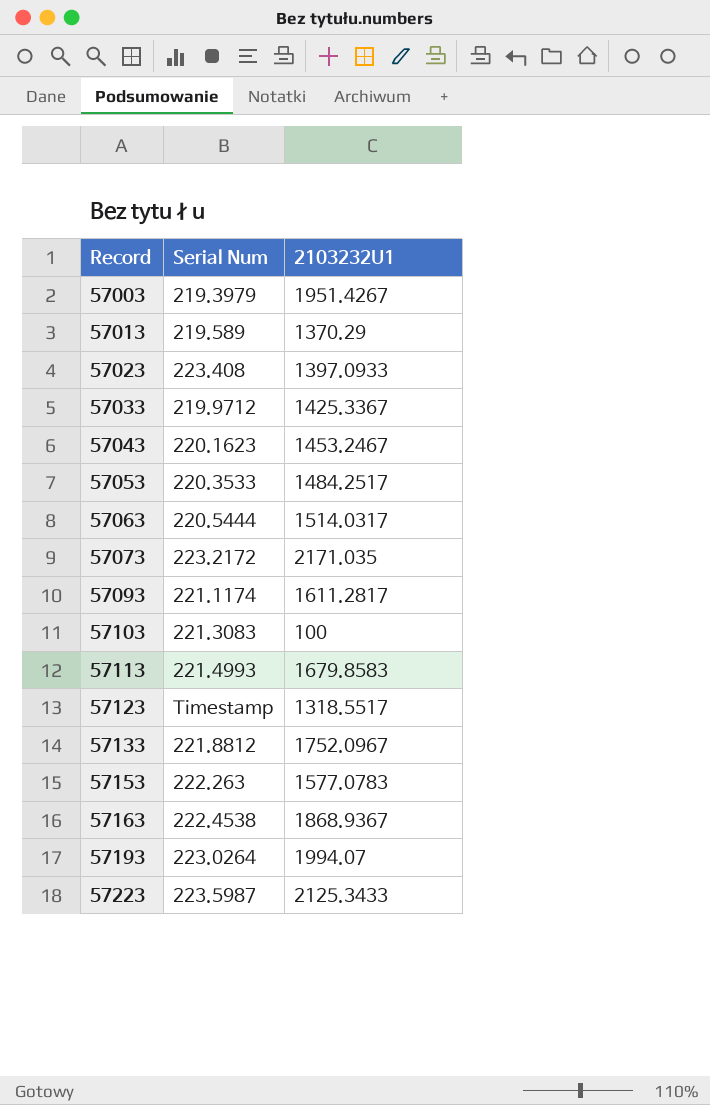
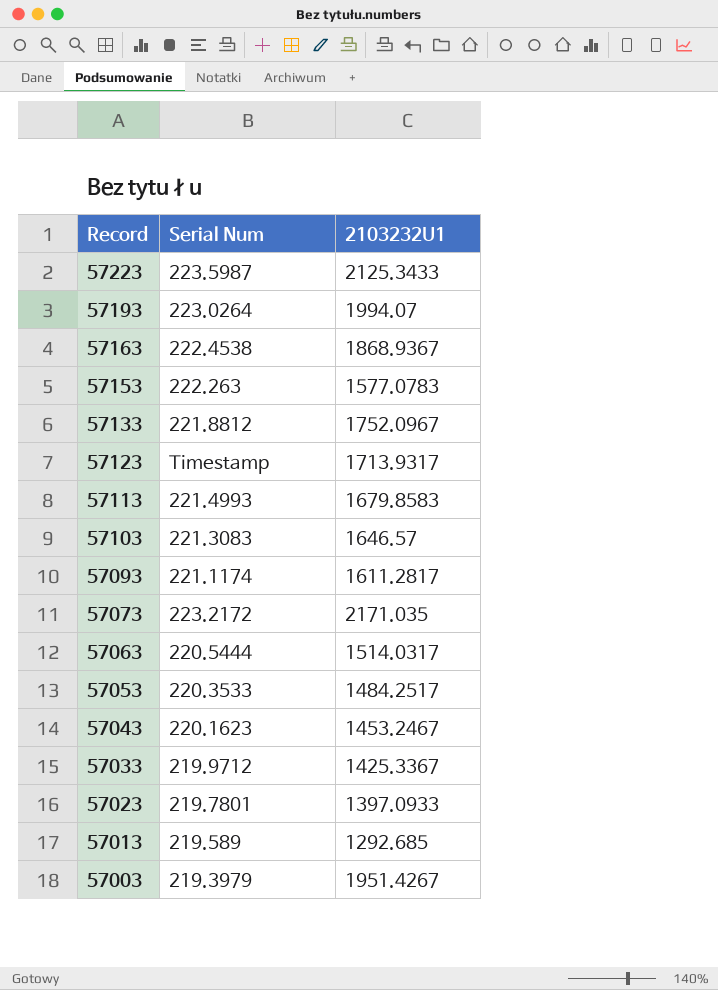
row order: Record ascending -> Record descending
57123 | 2103232U1: 1318.5517 -> 1713.9317
57103 | 2103232U1: 100 -> 1646.57
57023 | Serial Num: 223.408 -> 219.7801
57013 | 2103232U1: 1370.29 -> 1292.685

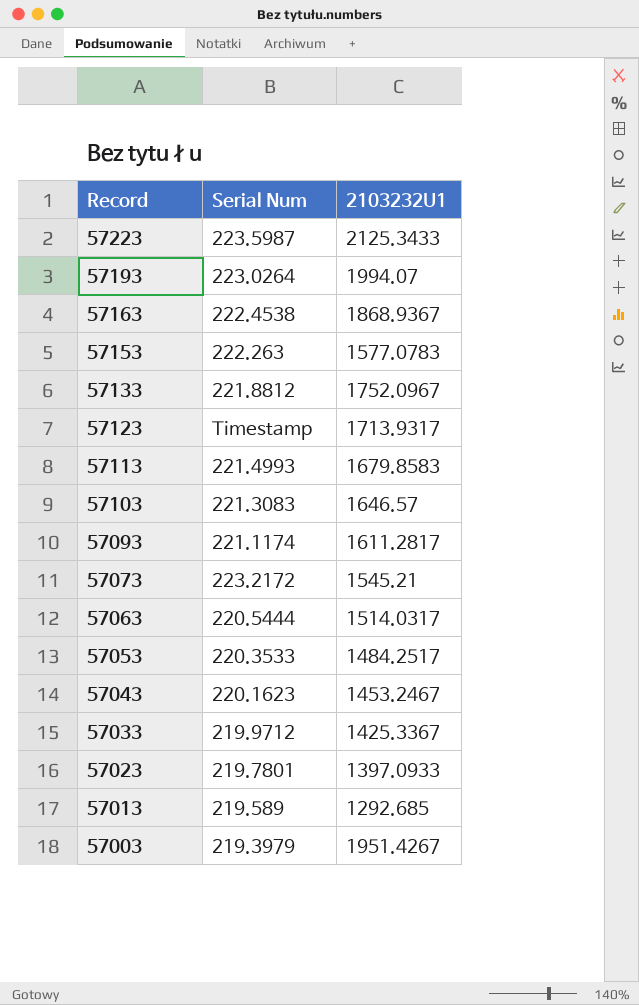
57073 | 2103232U1: 2171.035 -> 1545.21

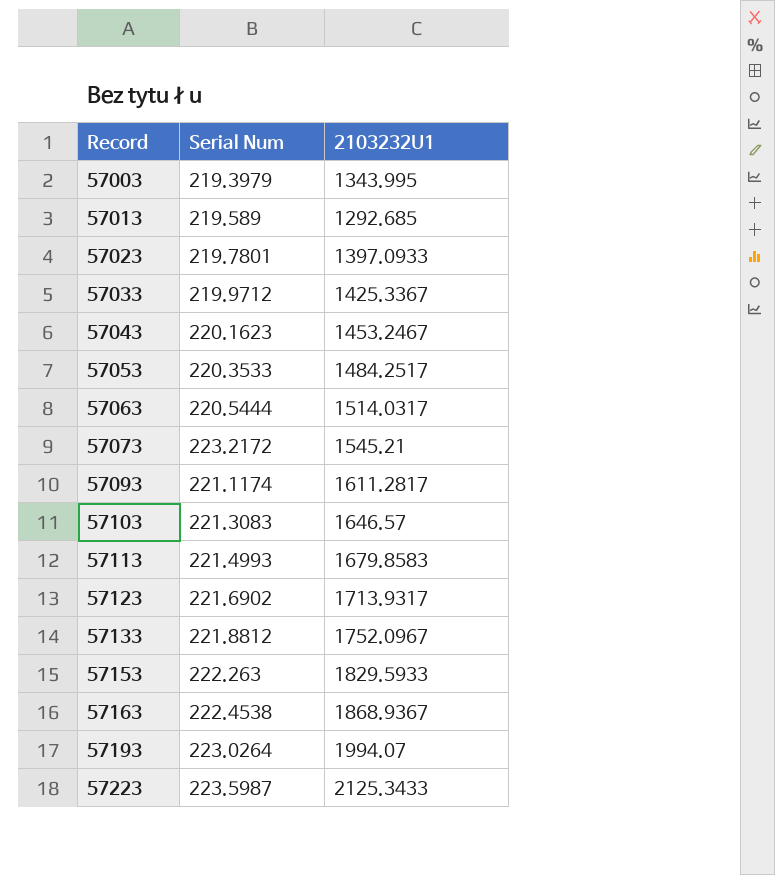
row order: Record descending -> Record ascending
57003 | 2103232U1: 1951.4267 -> 1343.995
57123 | Serial Num: Timestamp -> 221.6902
57153 | 2103232U1: 1577.0783 -> 1829.5933

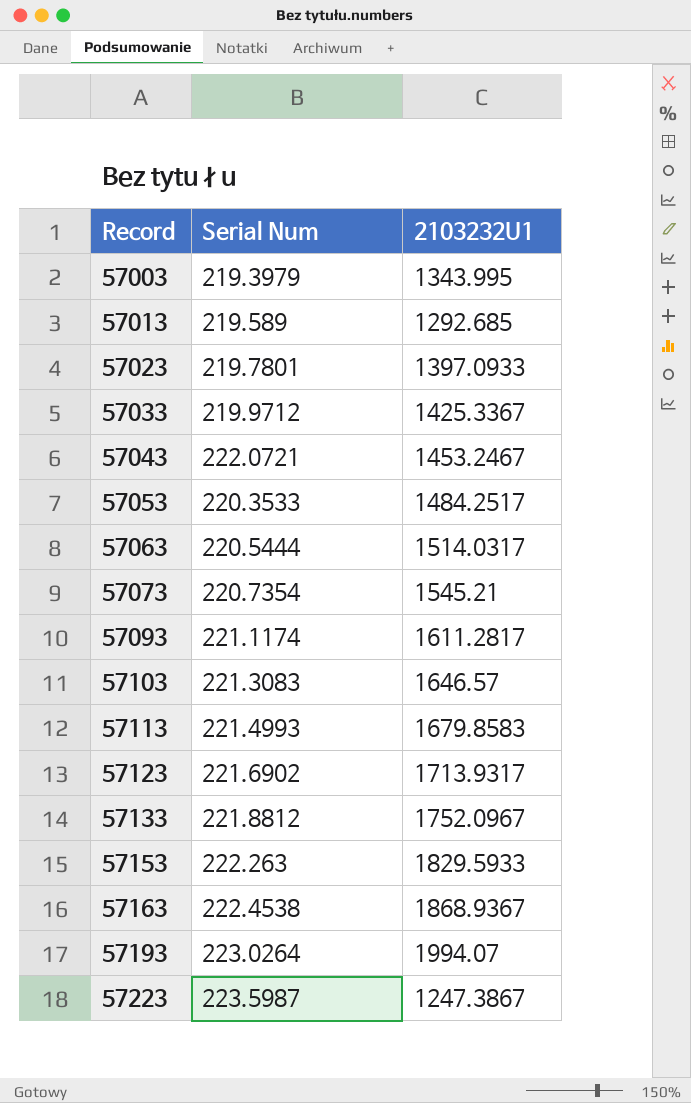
57043 | Serial Num: 220.1623 -> 222.0721
57073 | Serial Num: 223.2172 -> 220.7354
57223 | 2103232U1: 2125.3433 -> 1247.3867

